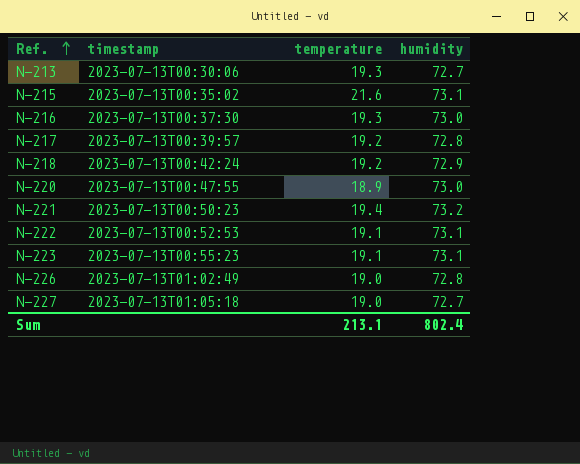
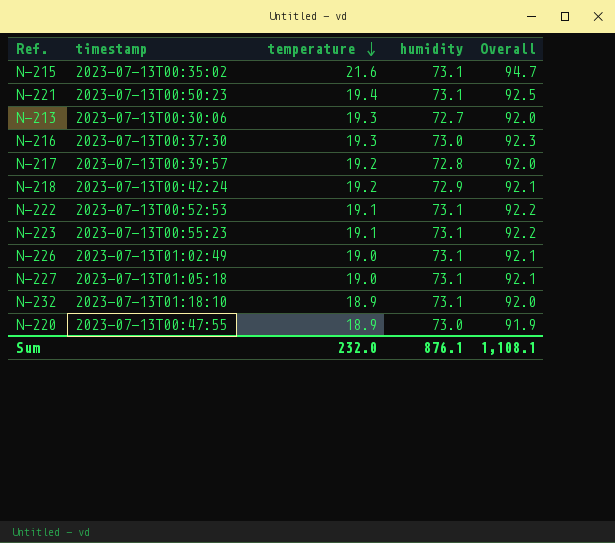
row order: Ref. ascending -> temperature descending
column Overall | formula: none -> [temperature] + [humidity]
N-221 | humidity: 73.2 -> 73.1
N-226 | humidity: 72.8 -> 73.1
N-227 | humidity: 72.7 -> 73.1
row N-232: none -> 2023-07-13T01:18:10 | 18.9 | 73.1 | 92.0
Sum | temperature: 213.1 -> 232.0
Sum | humidity: 802.4 -> 876.1

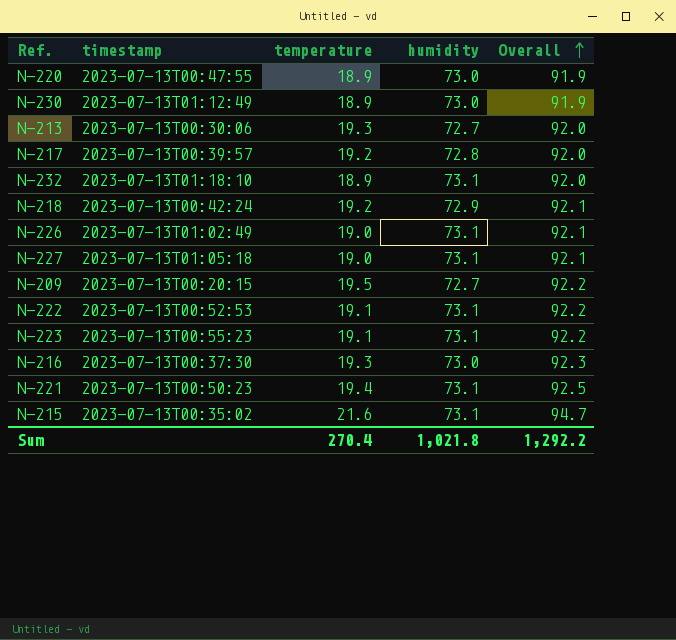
row order: temperature descending -> Overall ascending
row N-230: none -> 2023-07-13T01:12:49 | 18.9 | 73.0 | 91.9
row N-209: none -> 2023-07-13T00:20:15 | 19.5 | 72.7 | 92.2
Sum | temperature: 232.0 -> 270.4
Sum | humidity: 876.1 -> 1,021.8
Sum | Overall: 1,108.1 -> 1,292.2

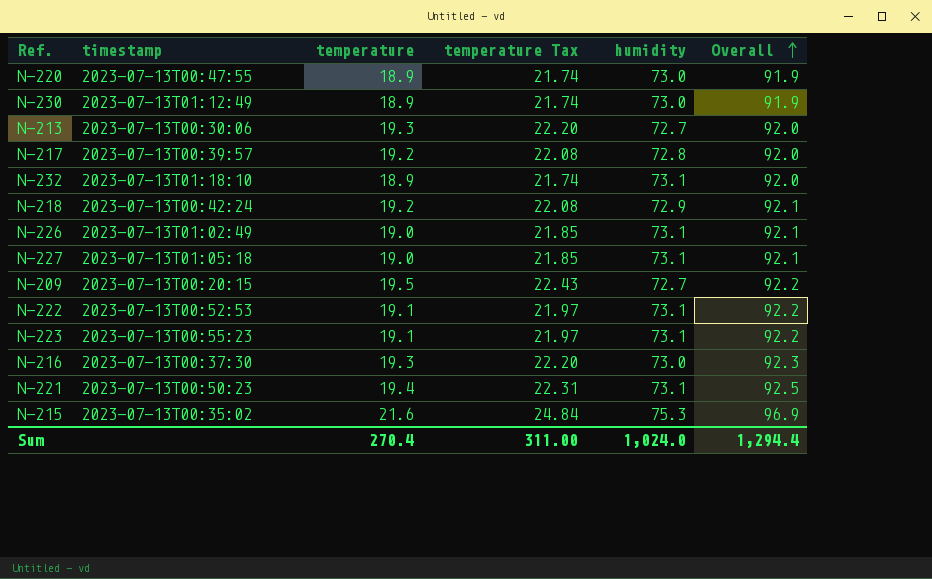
column temperature Tax | formula: none -> [temperature] * 1.15
N-215 | humidity: 73.1 -> 75.3
N-215 | Overall: 94.7 -> 96.9
Sum | humidity: 1,021.8 -> 1,024.0
Sum | Overall: 1,292.2 -> 1,294.4

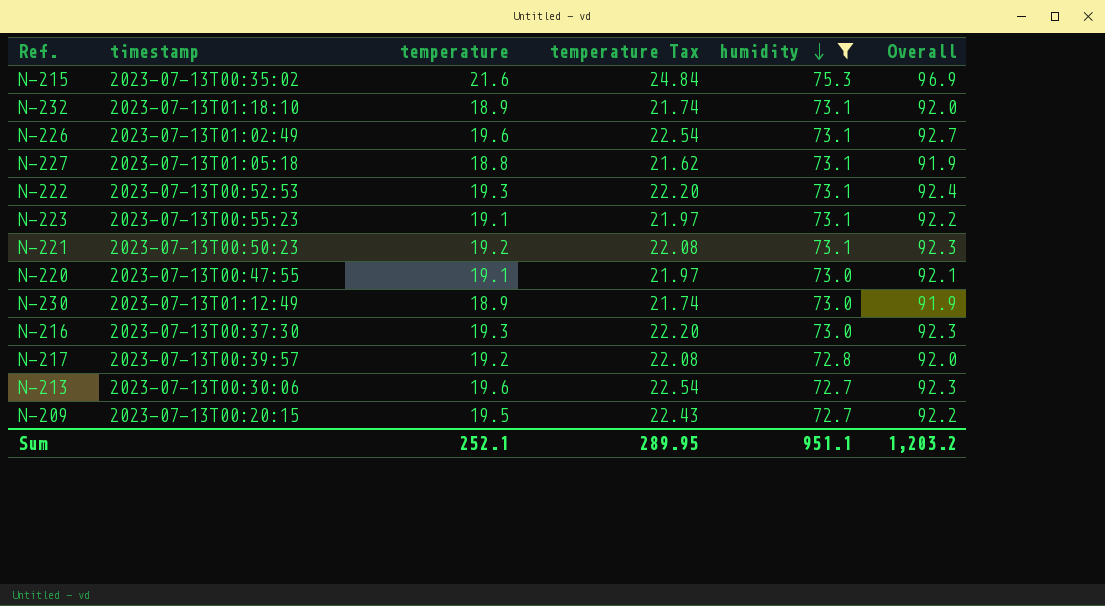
filter: none -> humidity != 72.9
row order: Overall ascending -> humidity descending
N-226 | temperature: 19.0 -> 19.6
N-226 | temperature Tax: 21.85 -> 22.54
N-226 | Overall: 92.1 -> 92.7
N-227 | temperature: 19.0 -> 18.8
N-227 | temperature Tax: 21.85 -> 21.62
N-227 | Overall: 92.1 -> 91.9
N-222 | temperature: 19.1 -> 19.3
N-222 | temperature Tax: 21.97 -> 22.20
N-222 | Overall: 92.2 -> 92.4
N-221 | temperature: 19.4 -> 19.2
N-221 | temperature Tax: 22.31 -> 22.08
N-221 | Overall: 92.5 -> 92.3
N-220 | temperature: 18.9 -> 19.1
N-220 | temperature Tax: 21.74 -> 21.97
N-220 | Overall: 91.9 -> 92.1
N-213 | temperature: 19.3 -> 19.6
N-213 | temperature Tax: 22.20 -> 22.54
N-213 | Overall: 92.0 -> 92.3
Sum | temperature: 270.4 -> 252.1
Sum | temperature Tax: 311.00 -> 289.95
Sum | humidity: 1,024.0 -> 951.1
Sum | Overall: 1,294.4 -> 1,203.2

